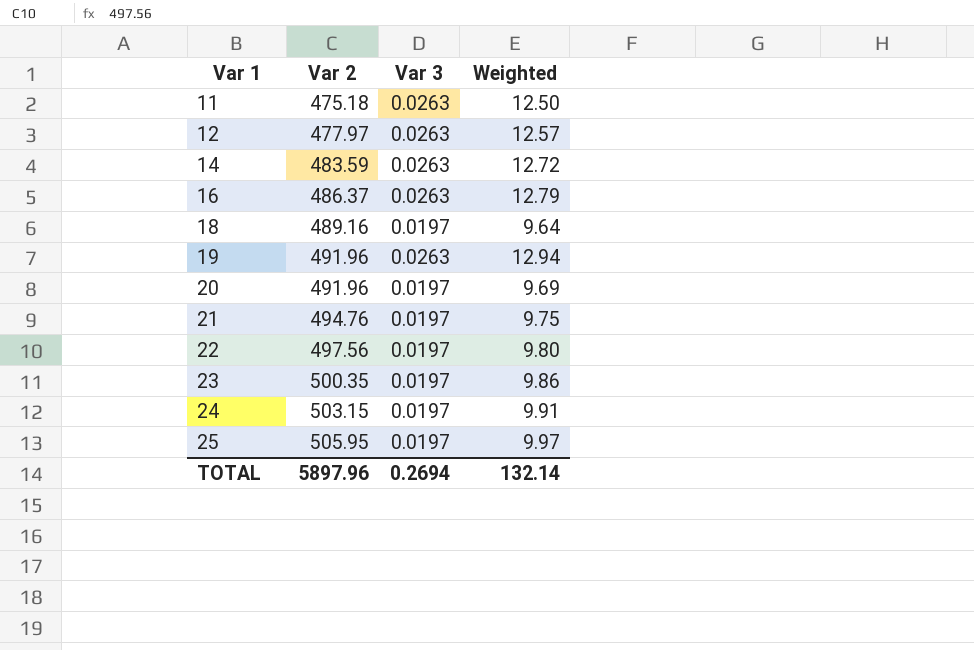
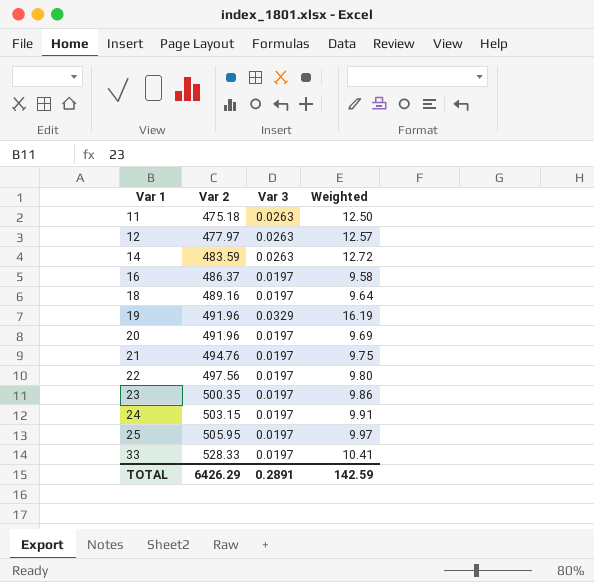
16 | Var 3: 0.0263 -> 0.0197
16 | Weighted: 12.79 -> 9.58
19 | Var 3: 0.0263 -> 0.0329
19 | Weighted: 12.94 -> 16.19
row 33: none -> 528.33 | 0.0197 | 10.41
TOTAL | Var 2: 5897.96 -> 6426.29
TOTAL | Var 3: 0.2694 -> 0.2891
TOTAL | Weighted: 132.14 -> 142.59

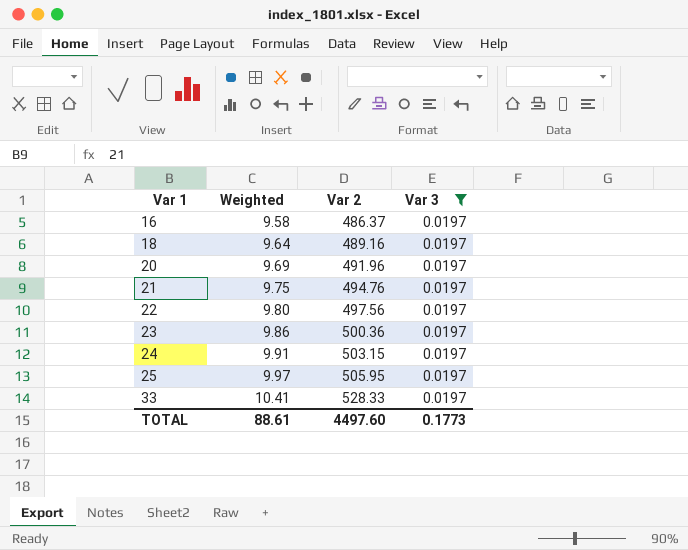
filter: none -> Var 3 = 0.0197
column Weighted | position: 4 -> 2
23 | Var 2: 500.35 -> 500.36
TOTAL | Weighted: 142.59 -> 88.61
TOTAL | Var 2: 6426.29 -> 4497.60
TOTAL | Var 3: 0.2891 -> 0.1773

